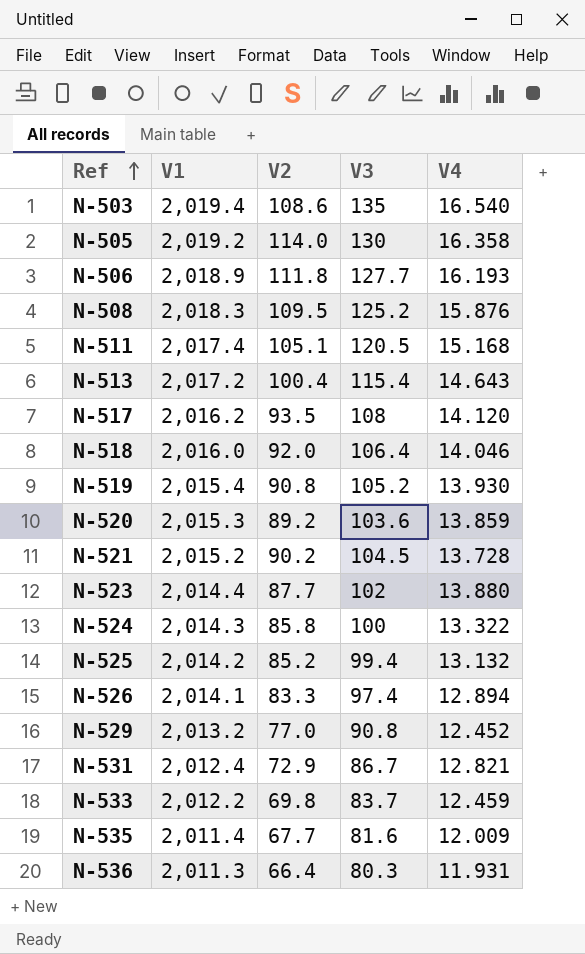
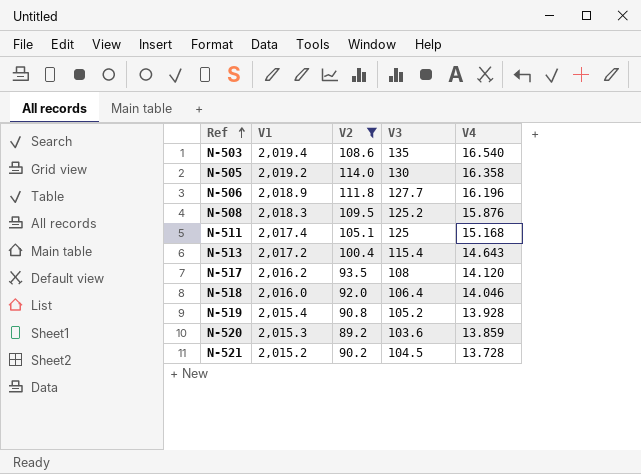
filter: none -> V2 >= 89.2
N-506 | V4: 16.193 -> 16.196
N-511 | V3: 120.5 -> 125
N-519 | V4: 13.930 -> 13.928

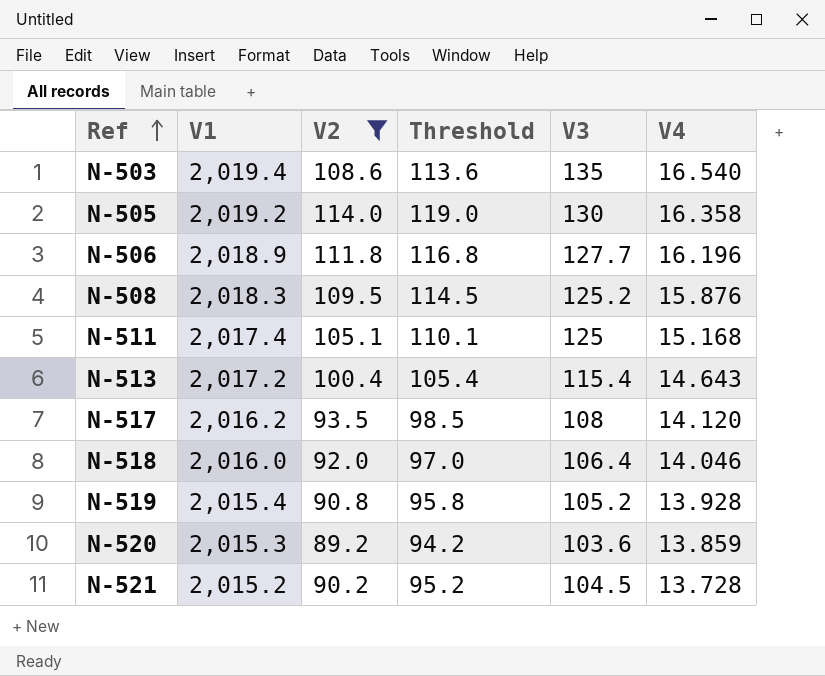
column Threshold | formula: none -> [V2] + 5

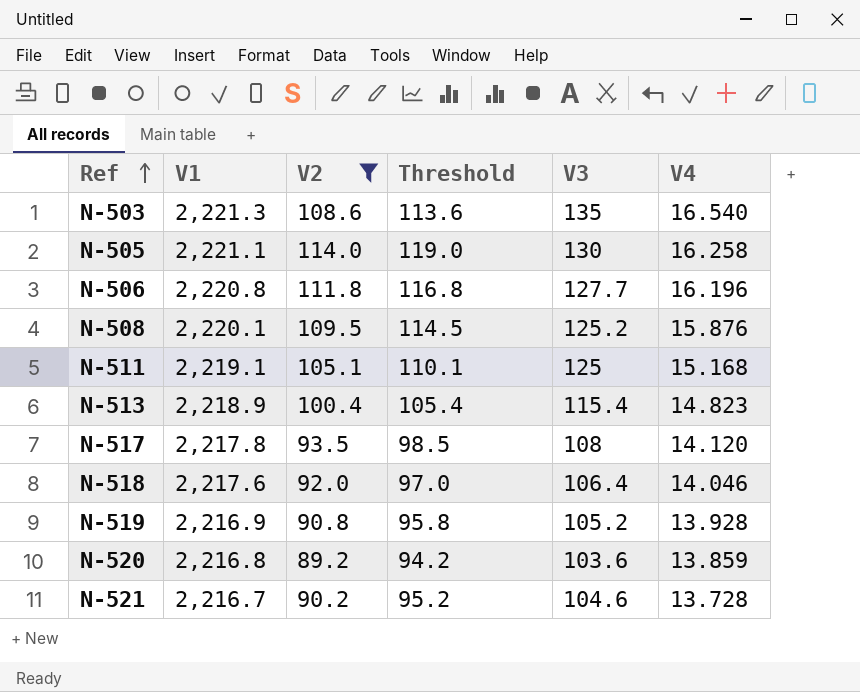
N-503 | V1: 2,019.4 -> 2,221.3
N-505 | V1: 2,019.2 -> 2,221.1
N-505 | V4: 16.358 -> 16.258
N-506 | V1: 2,018.9 -> 2,220.8
N-508 | V1: 2,018.3 -> 2,220.1
N-511 | V1: 2,017.4 -> 2,219.1
N-513 | V1: 2,017.2 -> 2,218.9
N-513 | V4: 14.643 -> 14.823
N-517 | V1: 2,016.2 -> 2,217.8
N-518 | V1: 2,016.0 -> 2,217.6
N-519 | V1: 2,015.4 -> 2,216.9
N-520 | V1: 2,015.3 -> 2,216.8
N-521 | V1: 2,015.2 -> 2,216.7
N-521 | V3: 104.5 -> 104.6

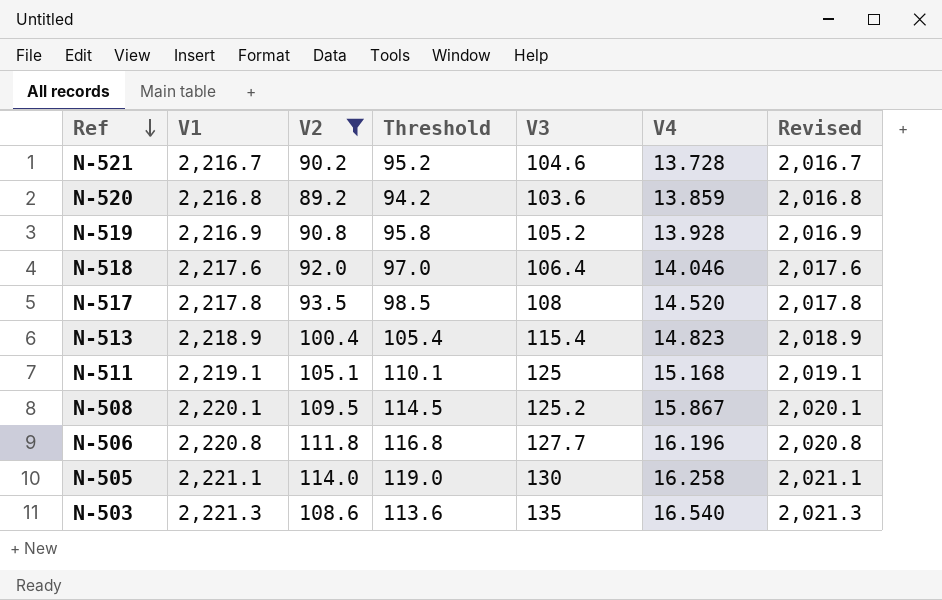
row order: Ref ascending -> Ref descending
column Revised | formula: none -> [V1] - 200
N-517 | V4: 14.120 -> 14.520
N-508 | V4: 15.876 -> 15.867

